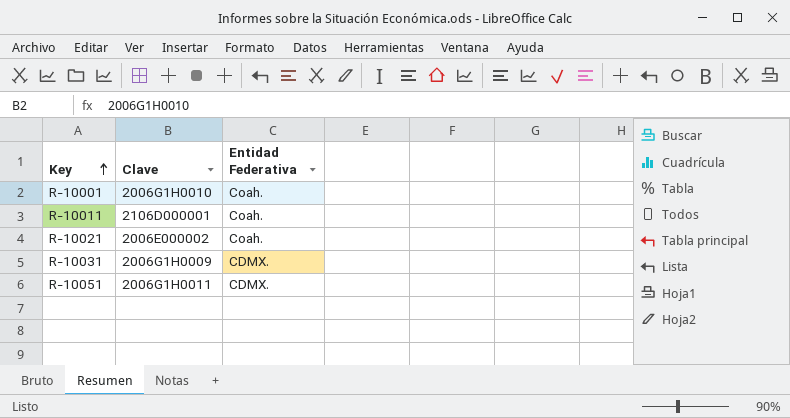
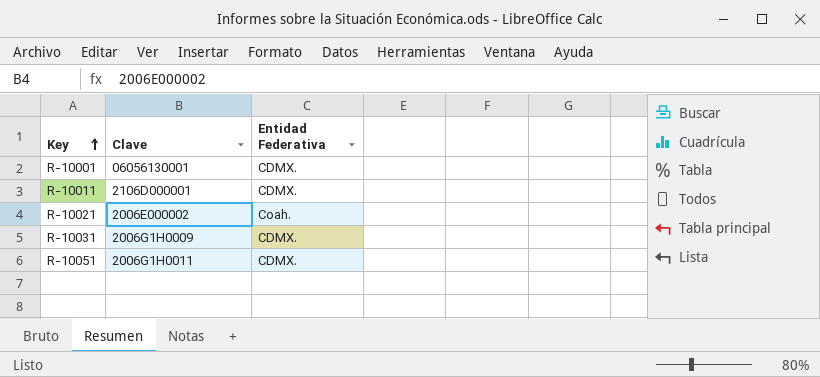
R-10001 | Clave: 2006G1H0010 -> 06056130001
R-10001 | Entidad Federativa: Coah. -> CDMX.
R-10011 | Entidad Federativa: Coah. -> CDMX.

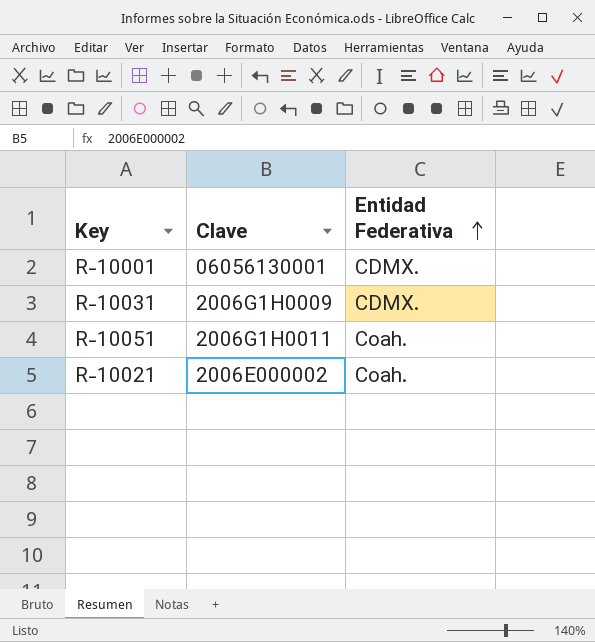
row order: Key ascending -> Entidad Federativa ascending
row R-10011: 2106D000001 | CDMX. -> none
R-10051 | Entidad Federativa: CDMX. -> Coah.

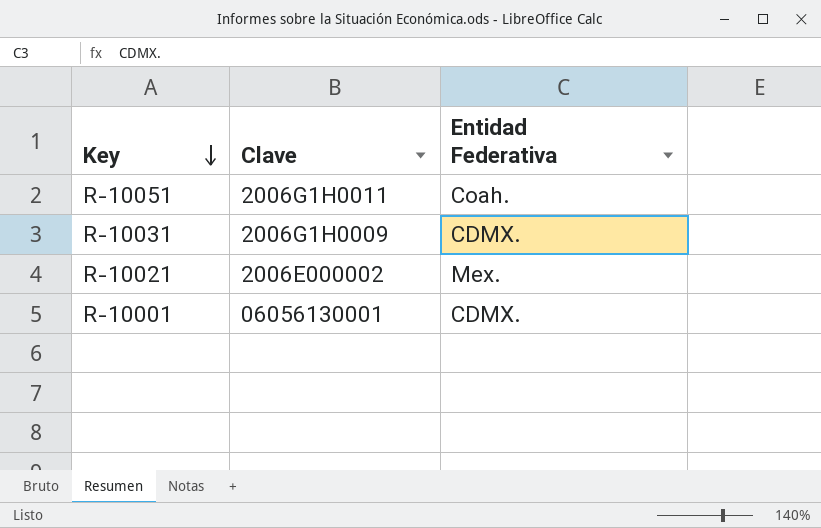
row order: Entidad Federativa ascending -> Key descending
R-10021 | Entidad Federativa: Coah. -> Mex.

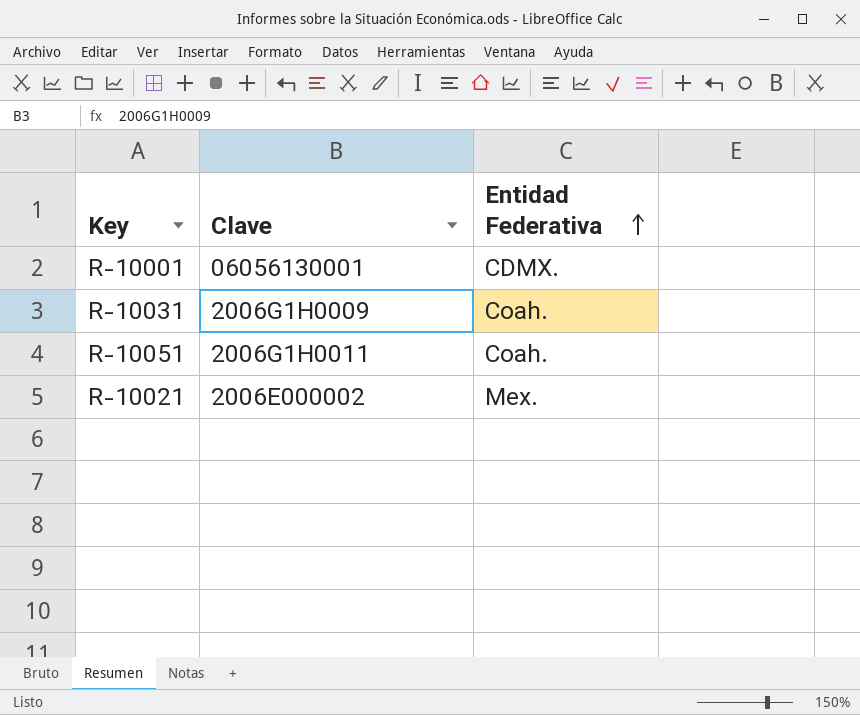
row order: Key descending -> Entidad Federativa ascending
R-10031 | Entidad Federativa: CDMX. -> Coah.

